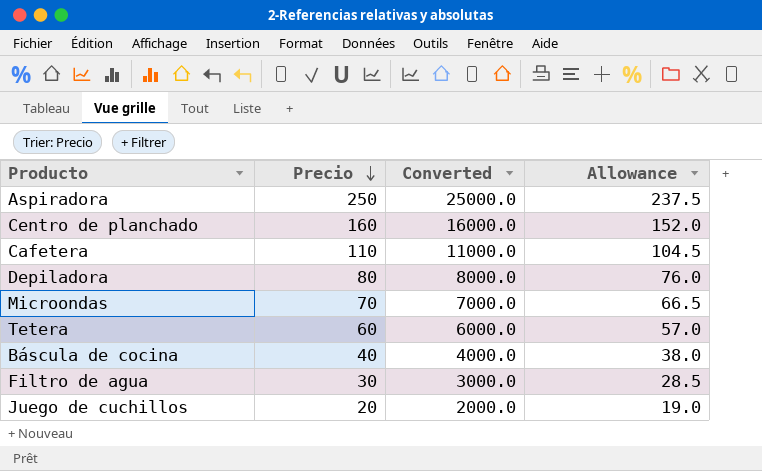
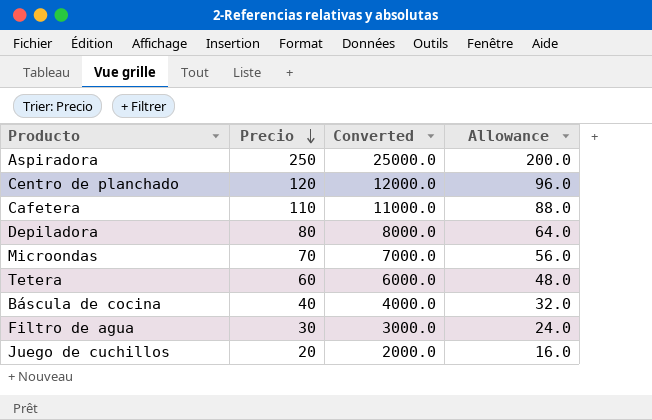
column Allowance | formula: [Precio] * 0.95 -> [Precio] * 0.8
Centro de planchado | Precio: 160 -> 120
Centro de planchado | Converted: 16000.0 -> 12000.0

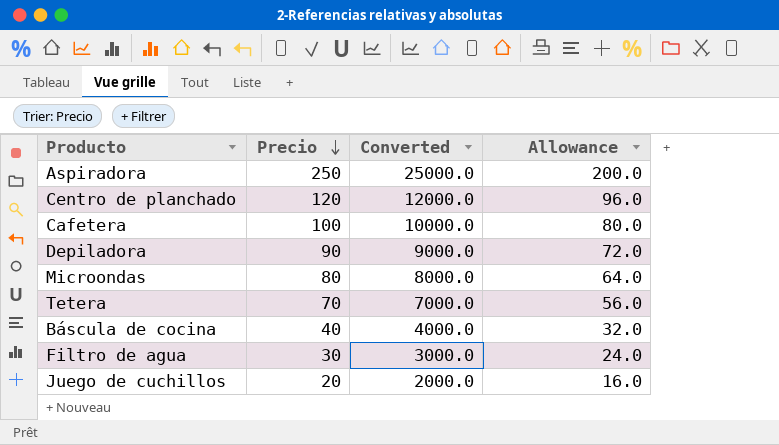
Cafetera | Precio: 110 -> 100
Cafetera | Converted: 11000.0 -> 10000.0
Cafetera | Allowance: 88.0 -> 80.0
Depiladora | Precio: 80 -> 90
Depiladora | Converted: 8000.0 -> 9000.0
Depiladora | Allowance: 64.0 -> 72.0
Microondas | Precio: 70 -> 80
Microondas | Converted: 7000.0 -> 8000.0
Microondas | Allowance: 56.0 -> 64.0
Tetera | Precio: 60 -> 70
Tetera | Converted: 6000.0 -> 7000.0
Tetera | Allowance: 48.0 -> 56.0

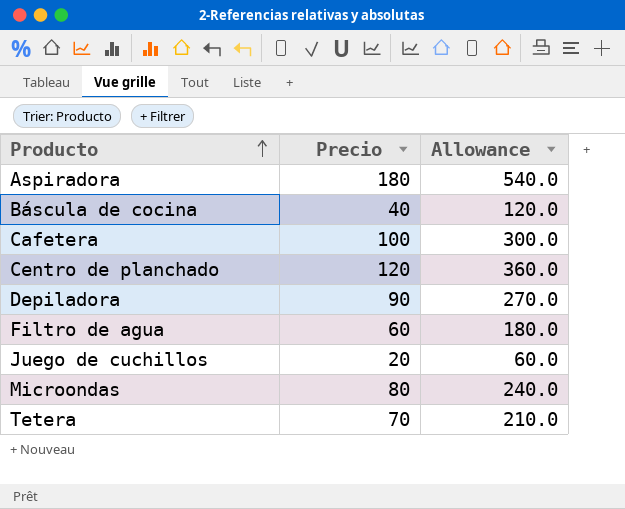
row order: Precio descending -> Producto ascending
column Converted | formula: [Precio] * 100 -> none
column Allowance | formula: [Precio] * 0.8 -> [Precio] * 3
Aspiradora | Precio: 250 -> 180
Filtro de agua | Precio: 30 -> 60

